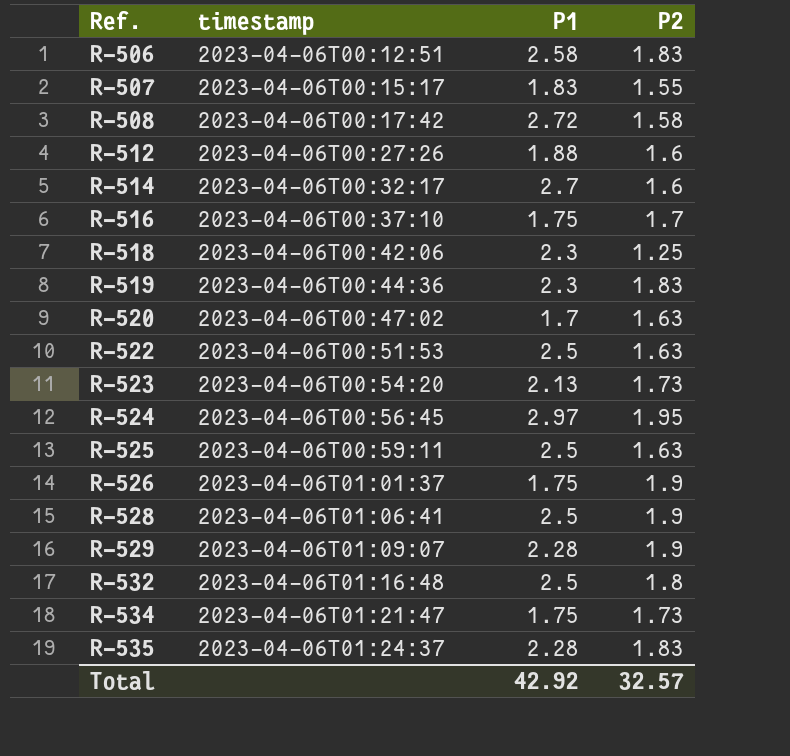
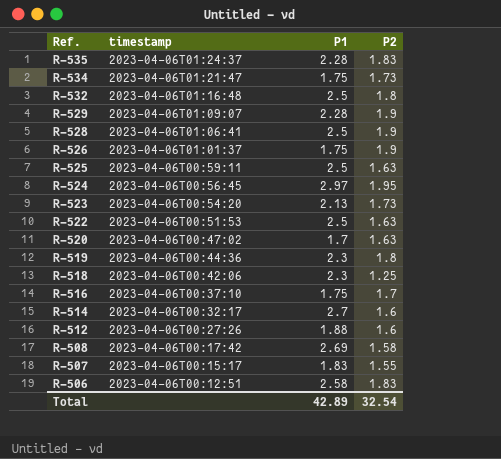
row order: Ref. ascending -> Ref. descending
R-519 | P2: 1.83 -> 1.8
R-508 | P1: 2.72 -> 2.69
Total | P1: 42.92 -> 42.89
Total | P2: 32.57 -> 32.54

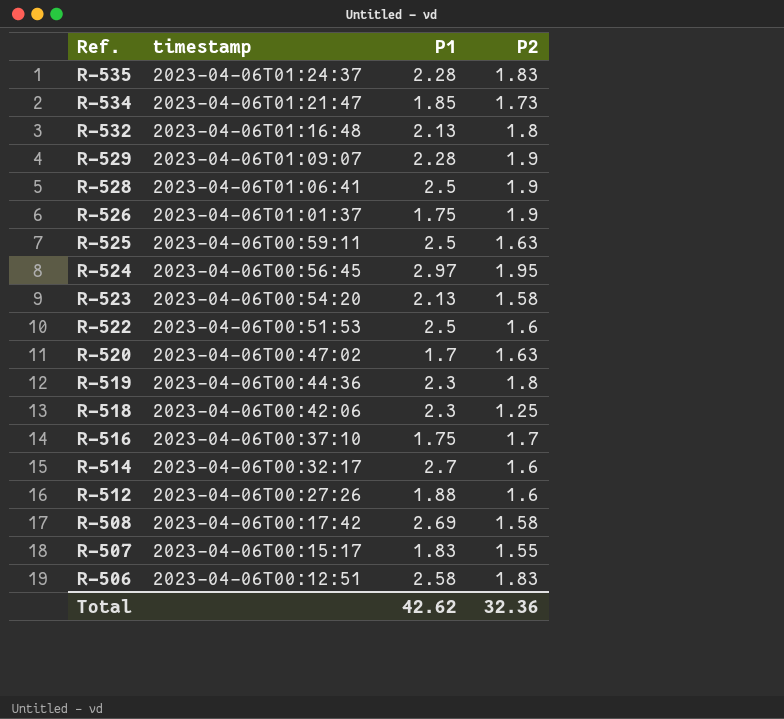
R-534 | P1: 1.75 -> 1.85
R-532 | P1: 2.5 -> 2.13
R-523 | P2: 1.73 -> 1.58
R-522 | P2: 1.63 -> 1.6
Total | P1: 42.89 -> 42.62
Total | P2: 32.54 -> 32.36

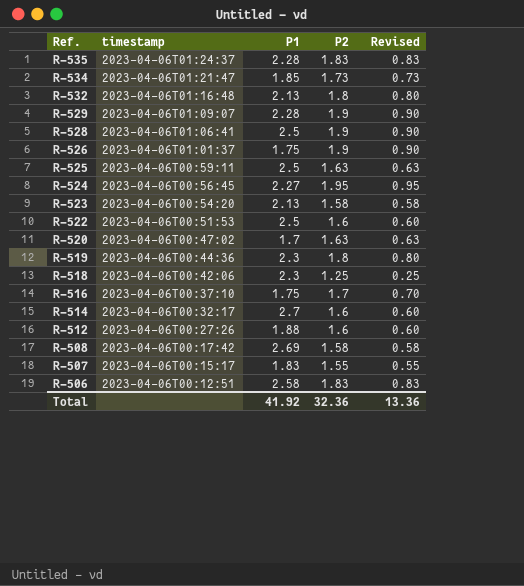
column Revised | formula: none -> [P2] - 1
R-524 | P1: 2.97 -> 2.27
Total | P1: 42.62 -> 41.92

